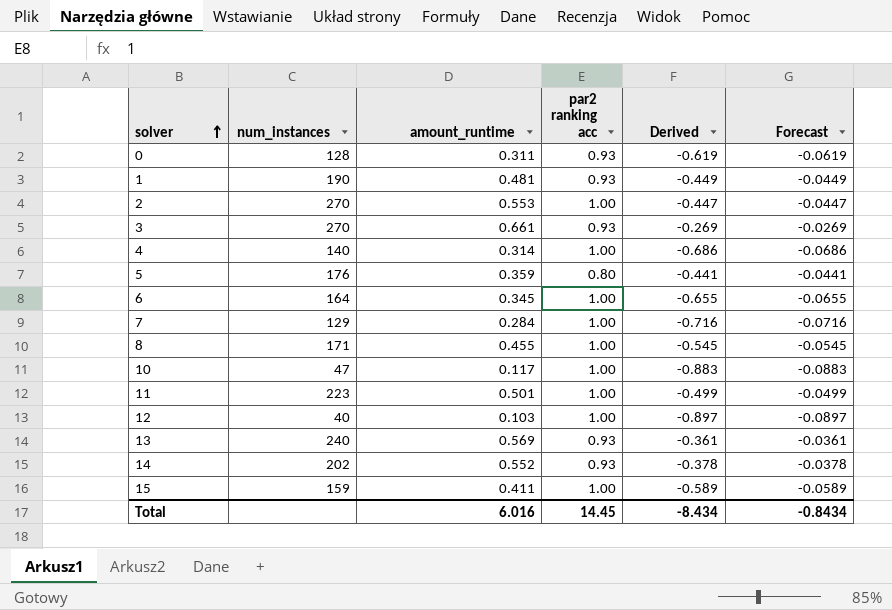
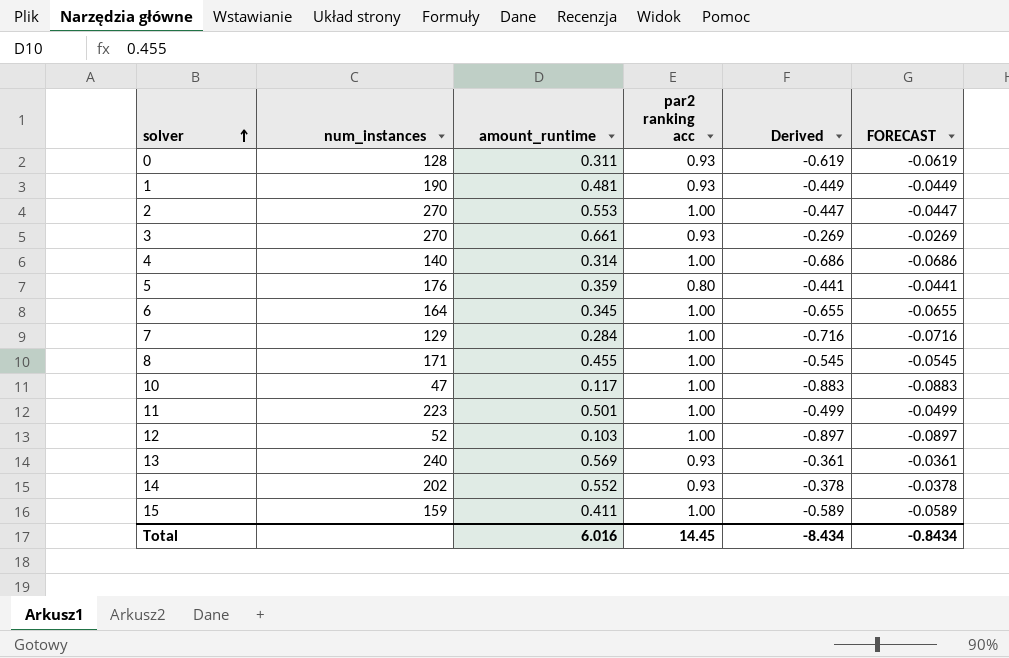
column name: Forecast -> FORECAST
12 | num_instances: 40 -> 52

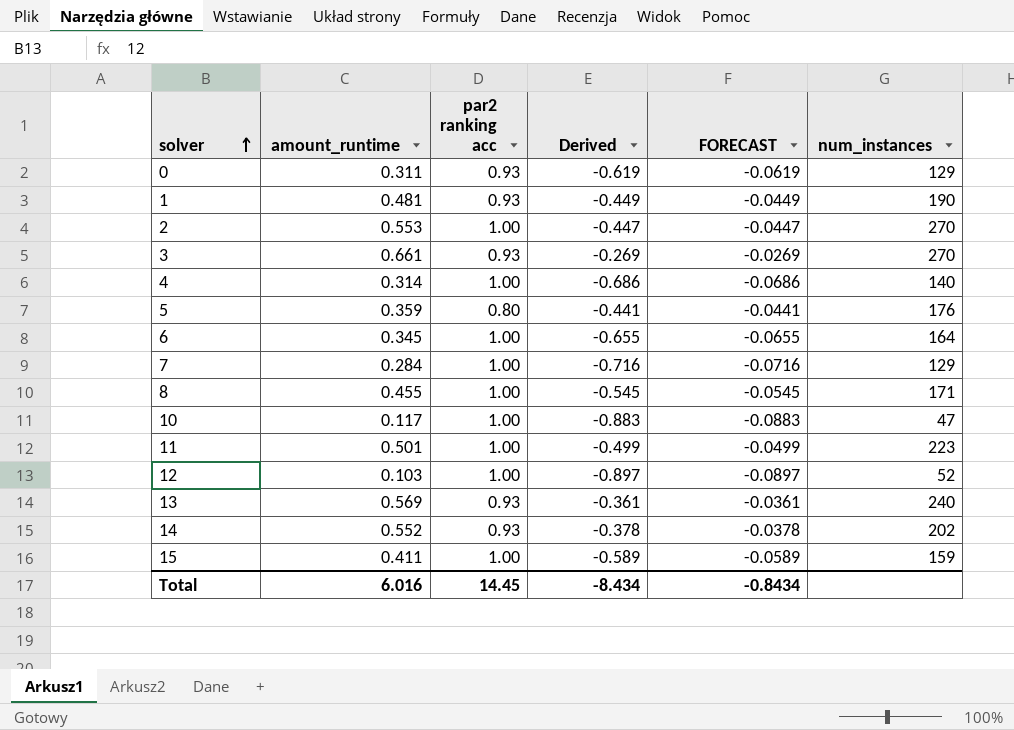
column num_instances | position: 2 -> 6
0 | num_instances: 128 -> 129

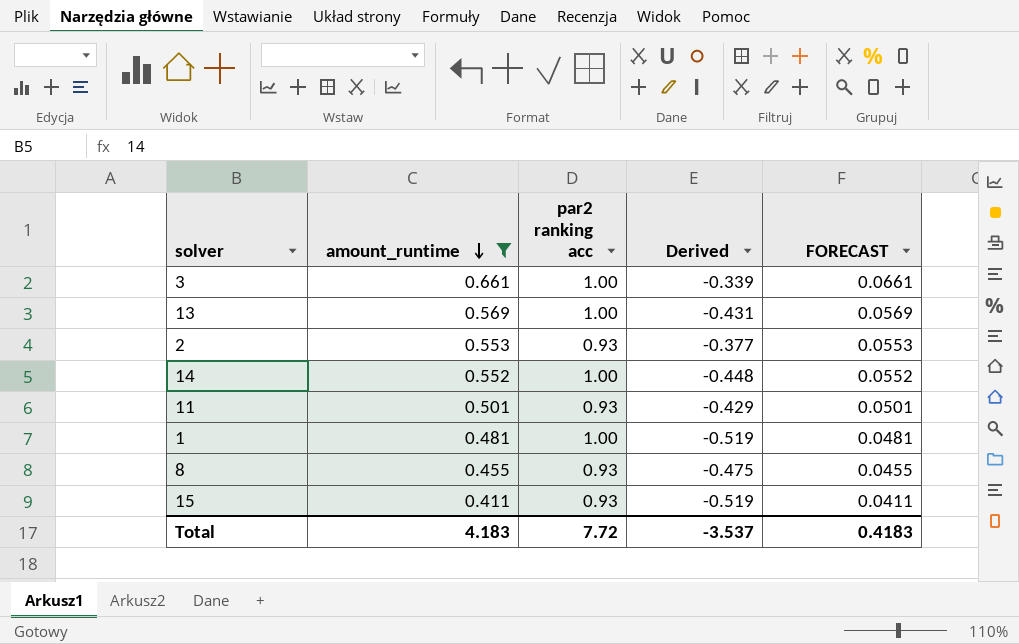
filter: none -> amount_runtime >= 0.411
row order: solver ascending -> amount_runtime descending
column num_instances | position: 6 -> none
column FORECAST | formula: [Derived] * 0.1 -> [amount_runtime] * 0.1
3 | par2 ranking acc: 0.93 -> 1.00
3 | Derived: -0.269 -> -0.339
13 | par2 ranking acc: 0.93 -> 1.00
13 | Derived: -0.361 -> -0.431
2 | par2 ranking acc: 1.00 -> 0.93
2 | Derived: -0.447 -> -0.377
14 | par2 ranking acc: 0.93 -> 1.00
14 | Derived: -0.378 -> -0.448
11 | par2 ranking acc: 1.00 -> 0.93
11 | Derived: -0.499 -> -0.429
1 | par2 ranking acc: 0.93 -> 1.00
1 | Derived: -0.449 -> -0.519
8 | par2 ranking acc: 1.00 -> 0.93
8 | Derived: -0.545 -> -0.475
15 | par2 ranking acc: 1.00 -> 0.93
15 | Derived: -0.589 -> -0.519
Total | amount_runtime: 6.016 -> 4.183
Total | par2 ranking acc: 14.45 -> 7.72
Total | Derived: -8.434 -> -3.537
Total | FORECAST: -0.8434 -> 0.4183

